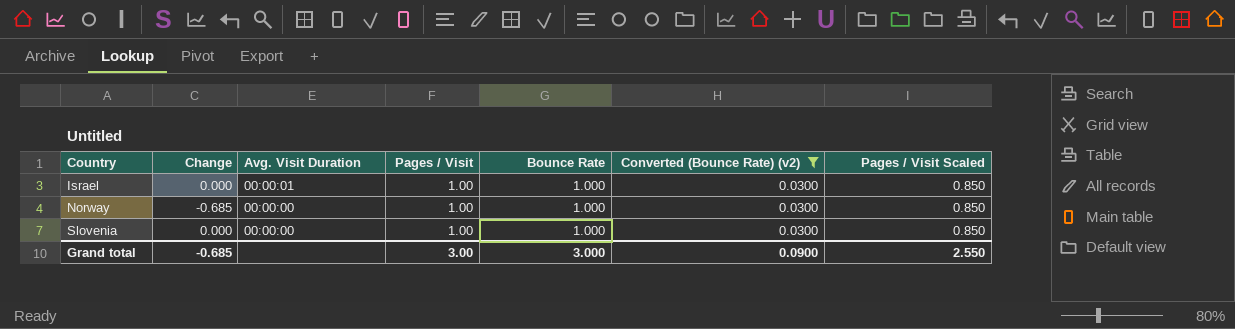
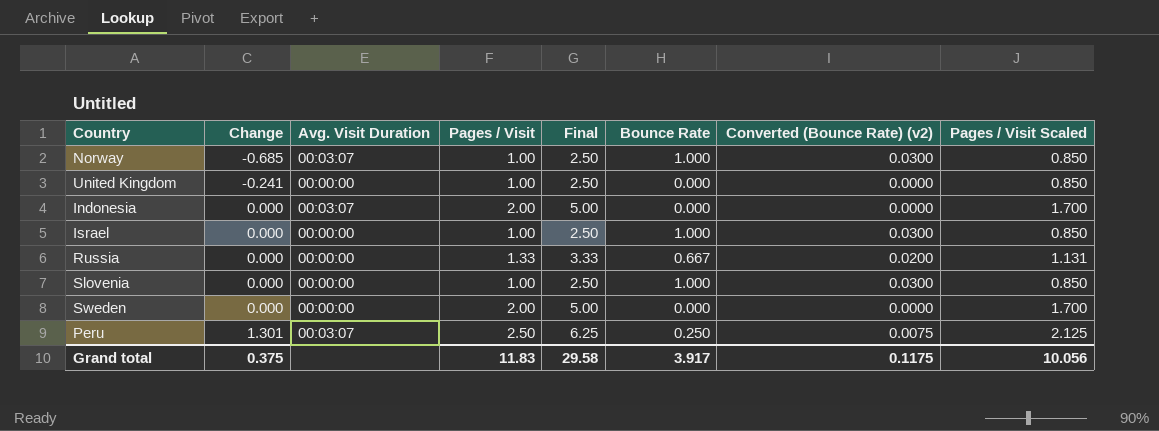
filter: Converted (Bounce Rate) (v2) = 0.0300 -> none
row order: Country ascending -> Change ascending
column Final | formula: none -> [Pages / Visit] * 2.5
Norway | Avg. Visit Duration: 00:00:00 -> 00:03:07
Israel | Avg. Visit Duration: 00:00:01 -> 00:00:00
Grand total | Change: -0.685 -> 0.375
Grand total | Pages / Visit: 3.00 -> 11.83
Grand total | Bounce Rate: 3.000 -> 3.917
Grand total | Converted (Bounce Rate) (v2): 0.0900 -> 0.1175
Grand total | Pages / Visit Scaled: 2.550 -> 10.056

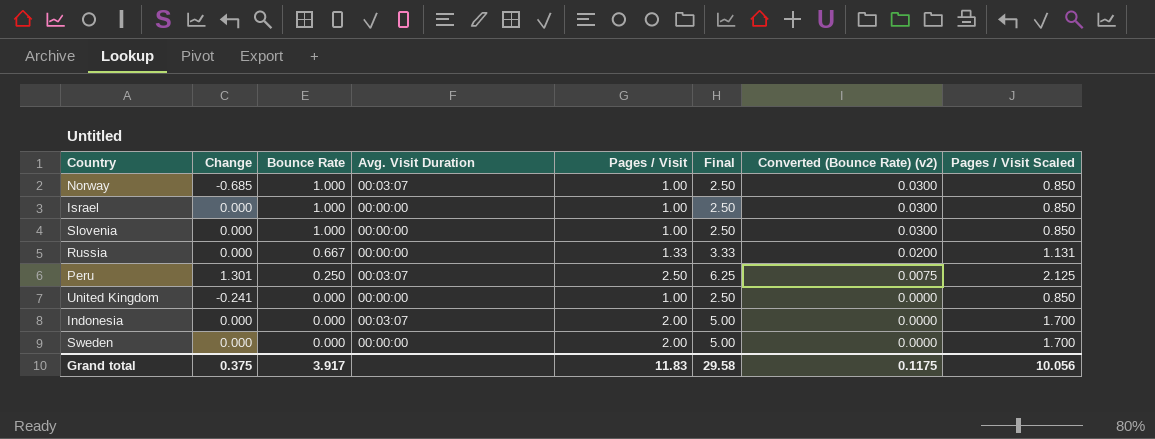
row order: Change ascending -> Bounce Rate descending
column Bounce Rate | position: 6 -> 3

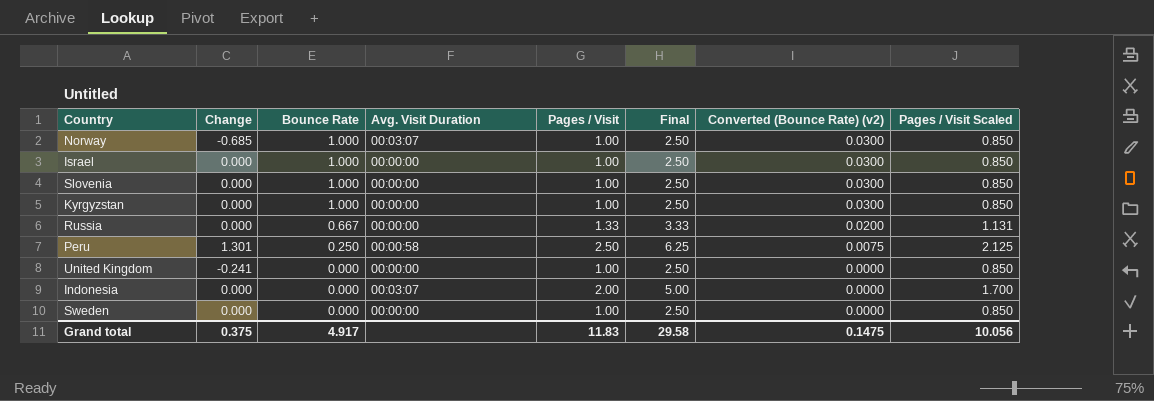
row Kyrgyzstan: none -> 0.000 | 1.000 | 00:00:00 | 1.00 | 2.50 | 0.0300 | 0.850
Peru | Avg. Visit Duration: 00:03:07 -> 00:00:58
Sweden | Pages / Visit: 2.00 -> 1.00
Sweden | Final: 5.00 -> 2.50
Sweden | Pages / Visit Scaled: 1.700 -> 0.850
Grand total | Bounce Rate: 3.917 -> 4.917
Grand total | Converted (Bounce Rate) (v2): 0.1175 -> 0.1475

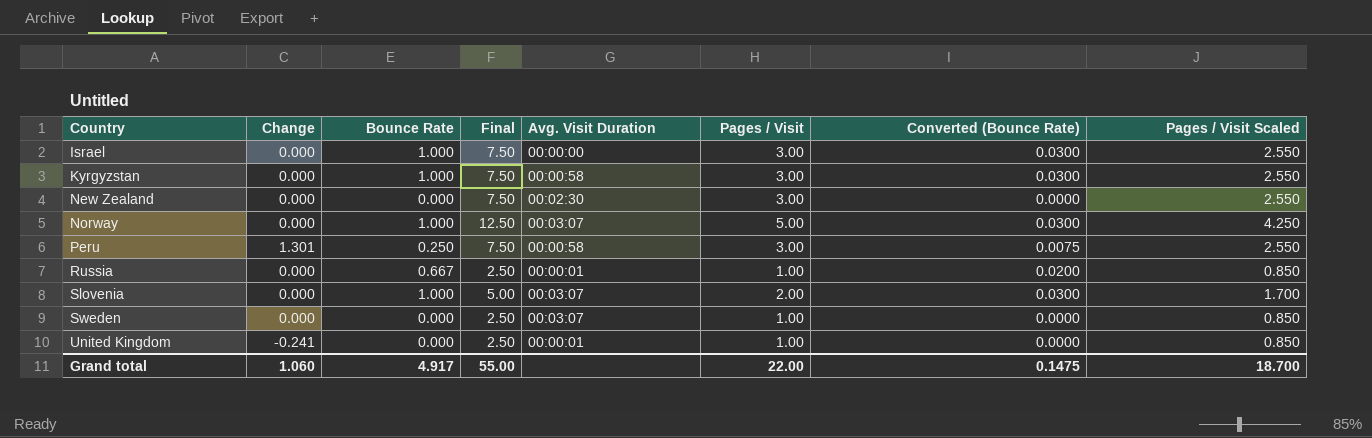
row order: Bounce Rate descending -> Country ascending
column Final | position: 6 -> 4
column name: Converted (Bounce Rate) (v2) -> Converted (Bounce Rate)
row Indonesia: 0.000 | 0.000 | 00:03:07 | 2.00 | 5.00 | 0.0000 | 1.700 -> none
Israel | Final: 2.50 -> 7.50
Israel | Pages / Visit: 1.00 -> 3.00
Israel | Pages / Visit Scaled: 0.850 -> 2.550
Kyrgyzstan | Final: 2.50 -> 7.50
Kyrgyzstan | Avg. Visit Duration: 00:00:00 -> 00:00:58
Kyrgyzstan | Pages / Visit: 1.00 -> 3.00
Kyrgyzstan | Pages / Visit Scaled: 0.850 -> 2.550
row New Zealand: none -> 0.000 | 0.000 | 7.50 | 00:02:30 | 3.00 | 0.0000 | 2.550
Norway | Change: -0.685 -> 0.000
Norway | Final: 2.50 -> 12.50
Norway | Pages / Visit: 1.00 -> 5.00
Norway | Pages / Visit Scaled: 0.850 -> 4.250
Peru | Final: 6.25 -> 7.50
Peru | Pages / Visit: 2.50 -> 3.00
Peru | Pages / Visit Scaled: 2.125 -> 2.550
Russia | Final: 3.33 -> 2.50
Russia | Avg. Visit Duration: 00:00:00 -> 00:00:01
Russia | Pages / Visit: 1.33 -> 1.00
Russia | Pages / Visit Scaled: 1.131 -> 0.850
Slovenia | Final: 2.50 -> 5.00
Slovenia | Avg. Visit Duration: 00:00:00 -> 00:03:07
Slovenia | Pages / Visit: 1.00 -> 2.00
Slovenia | Pages / Visit Scaled: 0.850 -> 1.700
Sweden | Avg. Visit Duration: 00:00:00 -> 00:03:07
United Kingdom | Avg. Visit Duration: 00:00:00 -> 00:00:01
Grand total | Change: 0.375 -> 1.060
Grand total | Final: 29.58 -> 55.00
Grand total | Pages / Visit: 11.83 -> 22.00
Grand total | Pages / Visit Scaled: 10.056 -> 18.700

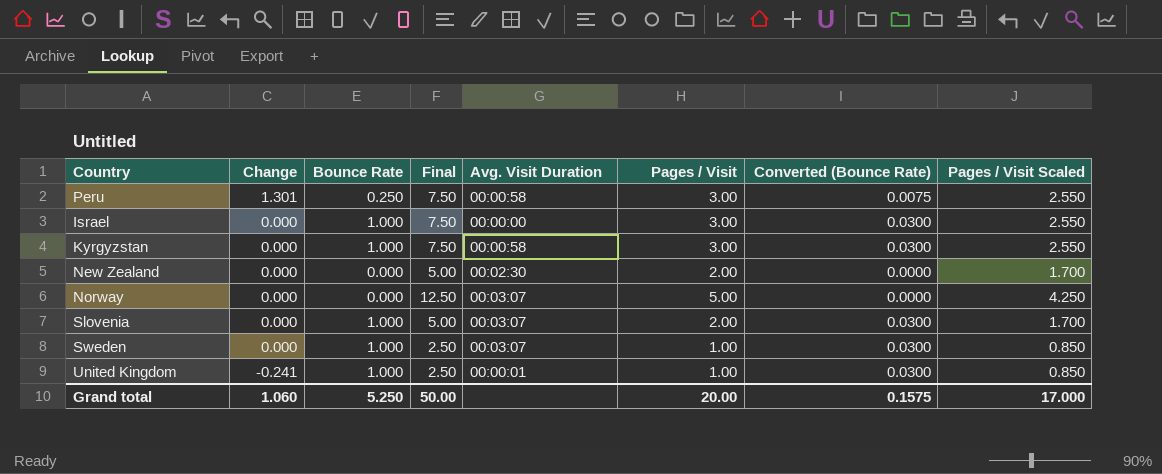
row order: Country ascending -> Change descending
row Russia: 0.000 | 0.667 | 2.50 | 00:00:01 | 1.00 | 0.0200 | 0.850 -> none
New Zealand | Final: 7.50 -> 5.00
New Zealand | Pages / Visit: 3.00 -> 2.00
New Zealand | Pages / Visit Scaled: 2.550 -> 1.700
Norway | Bounce Rate: 1.000 -> 0.000
Norway | Converted (Bounce Rate): 0.0300 -> 0.0000
Sweden | Bounce Rate: 0.000 -> 1.000
Sweden | Converted (Bounce Rate): 0.0000 -> 0.0300
United Kingdom | Bounce Rate: 0.000 -> 1.000
United Kingdom | Converted (Bounce Rate): 0.0000 -> 0.0300
Grand total | Bounce Rate: 4.917 -> 5.250
Grand total | Final: 55.00 -> 50.00
Grand total | Pages / Visit: 22.00 -> 20.00
Grand total | Converted (Bounce Rate): 0.1475 -> 0.1575
Grand total | Pages / Visit Scaled: 18.700 -> 17.000

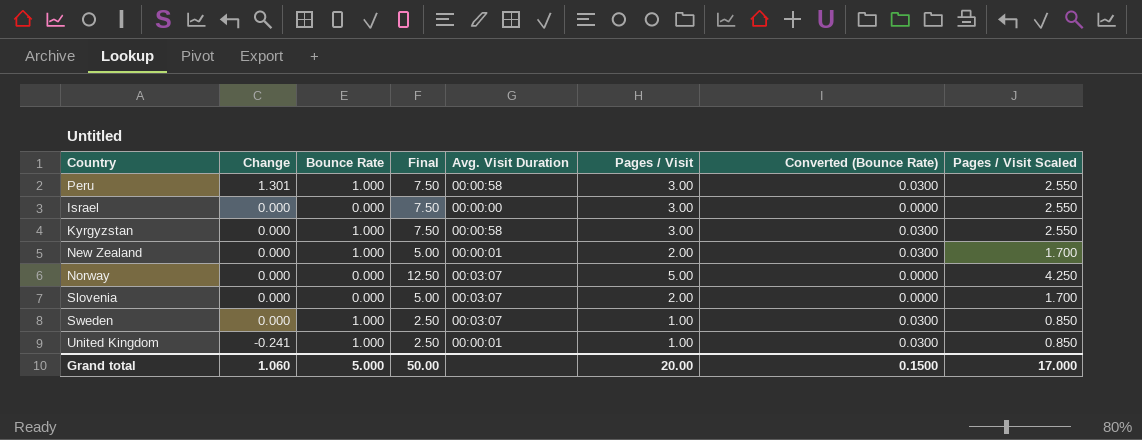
Peru | Bounce Rate: 0.250 -> 1.000
Peru | Converted (Bounce Rate): 0.0075 -> 0.0300
Israel | Bounce Rate: 1.000 -> 0.000
Israel | Converted (Bounce Rate): 0.0300 -> 0.0000
New Zealand | Bounce Rate: 0.000 -> 1.000
New Zealand | Avg. Visit Duration: 00:02:30 -> 00:00:01
New Zealand | Converted (Bounce Rate): 0.0000 -> 0.0300
Slovenia | Bounce Rate: 1.000 -> 0.000
Slovenia | Converted (Bounce Rate): 0.0300 -> 0.0000
Grand total | Bounce Rate: 5.250 -> 5.000
Grand total | Converted (Bounce Rate): 0.1575 -> 0.1500

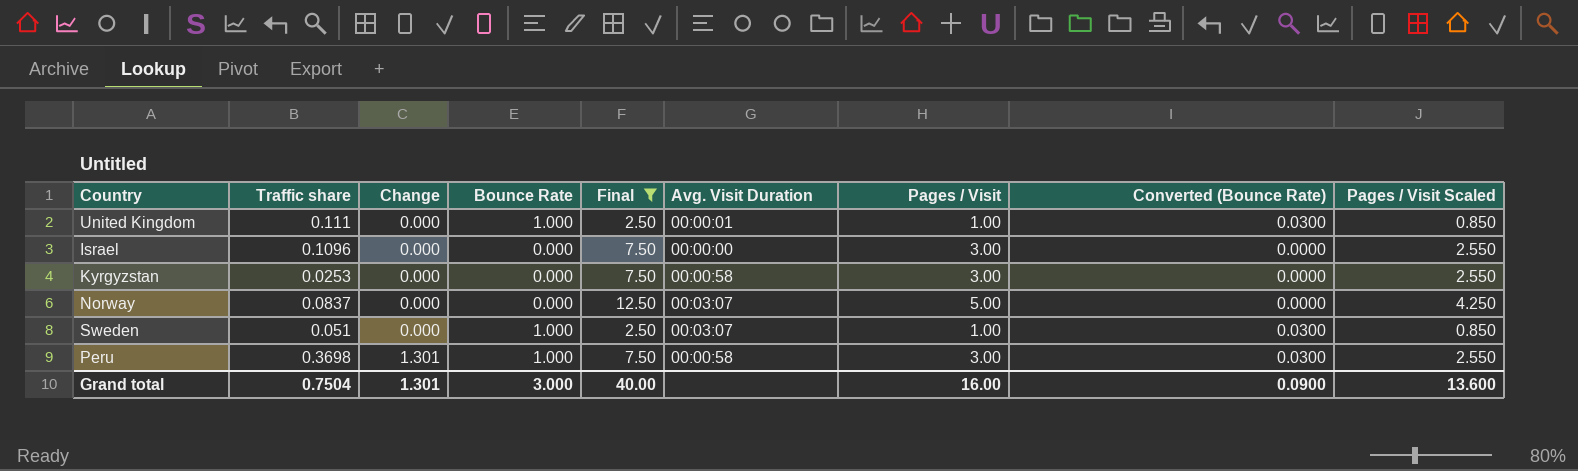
filter: none -> Final != 5.00
row order: Change descending -> Change ascending
column Traffic share | position: none -> 2
United Kingdom | Change: -0.241 -> 0.000
Kyrgyzstan | Bounce Rate: 1.000 -> 0.000
Kyrgyzstan | Converted (Bounce Rate): 0.0300 -> 0.0000
Grand total | Change: 1.060 -> 1.301
Grand total | Bounce Rate: 5.000 -> 3.000
Grand total | Final: 50.00 -> 40.00
Grand total | Pages / Visit: 20.00 -> 16.00
Grand total | Converted (Bounce Rate): 0.1500 -> 0.0900
Grand total | Pages / Visit Scaled: 17.000 -> 13.600

